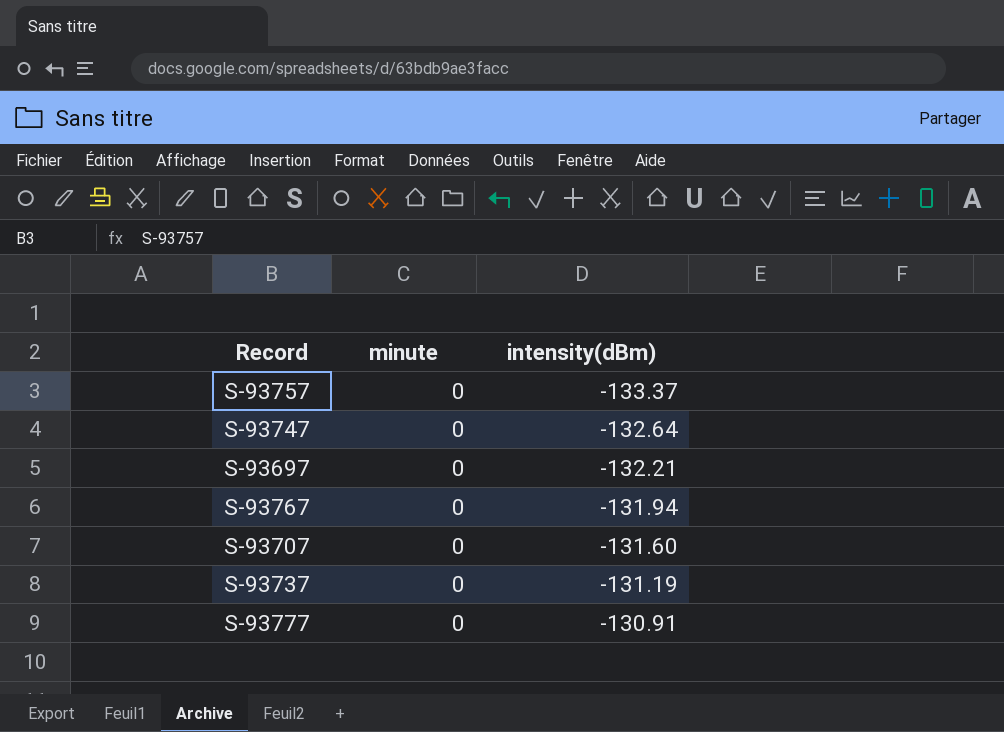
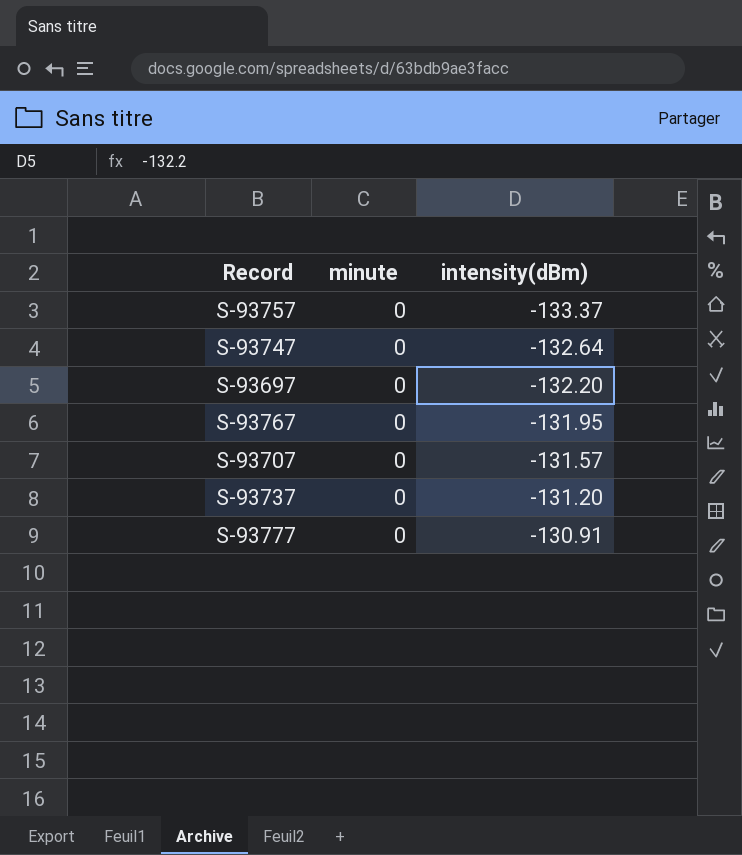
S-93697 | intensity(dBm): -132.21 -> -132.20
S-93767 | intensity(dBm): -131.94 -> -131.95
S-93707 | intensity(dBm): -131.60 -> -131.57
S-93737 | intensity(dBm): -131.19 -> -131.20

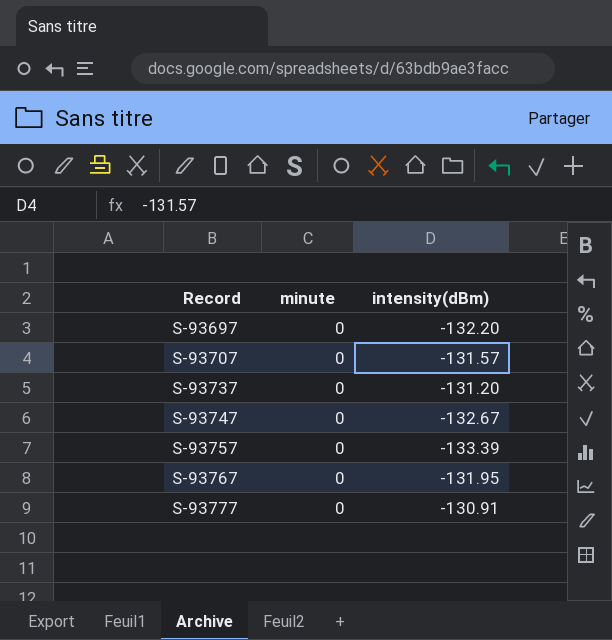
row order: intensity(dBm) ascending -> Record ascending
S-93747 | intensity(dBm): -132.64 -> -132.67
S-93757 | intensity(dBm): -133.37 -> -133.39

